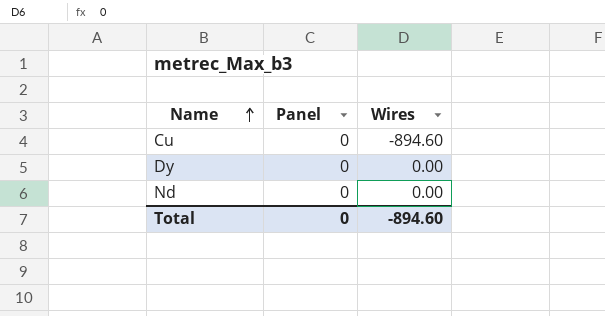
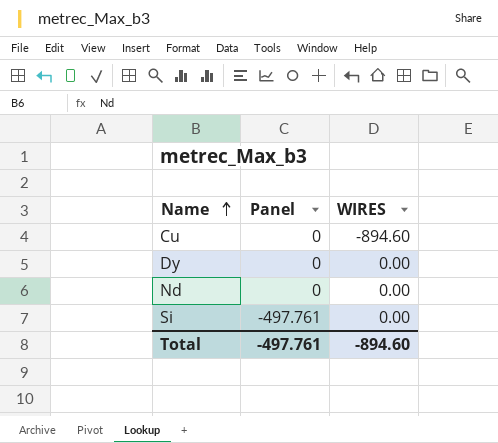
column name: Wires -> WIRES
row Si: none -> -497.761 | 0.00
Total | Panel: 0 -> -497.761

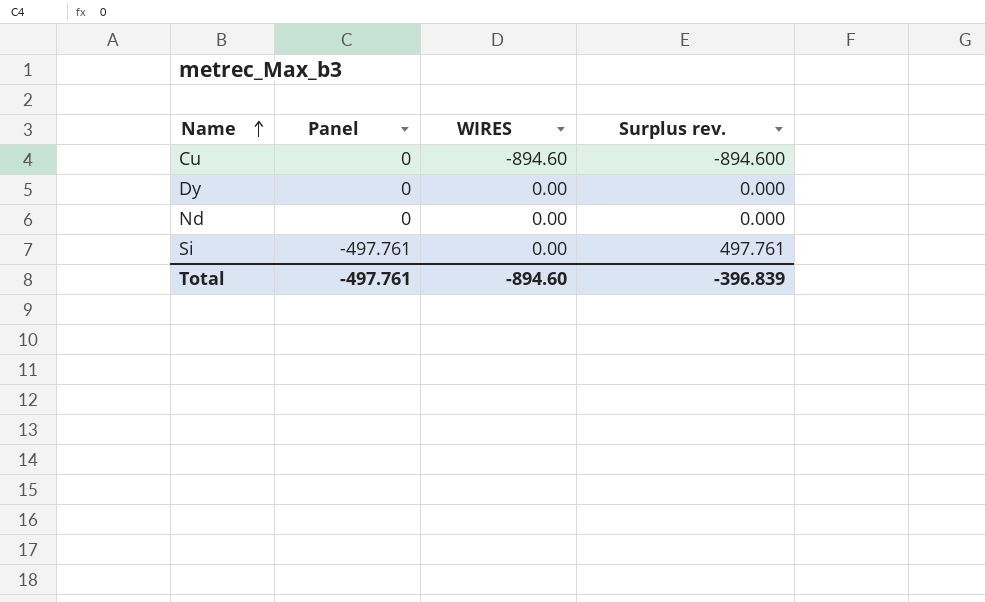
column Surplus rev. | formula: none -> [WIRES] - [Panel]

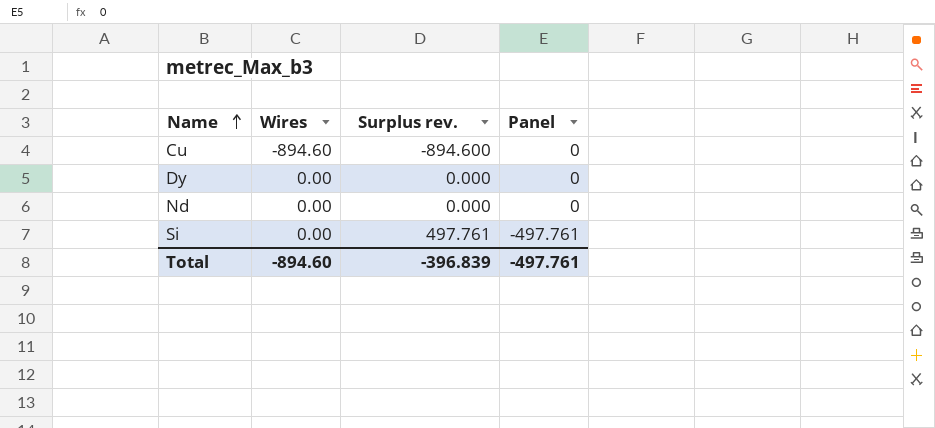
column name: WIRES -> Wires
column Panel | position: 2 -> 4

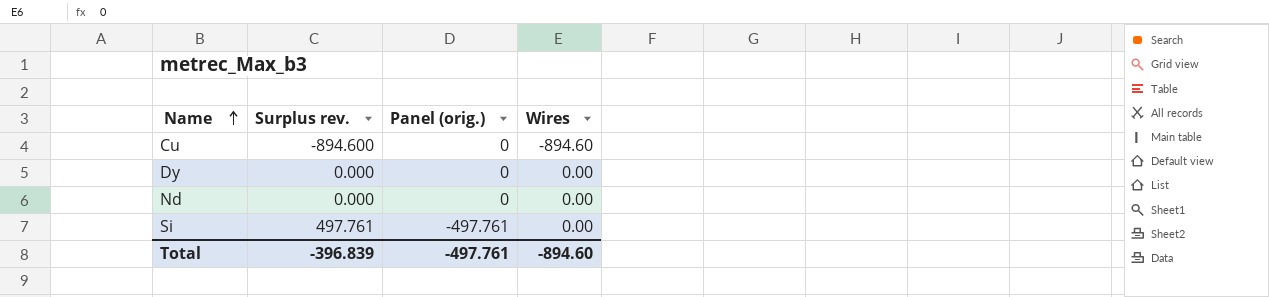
column name: Panel -> Panel (orig.)
column Wires | position: 2 -> 4

